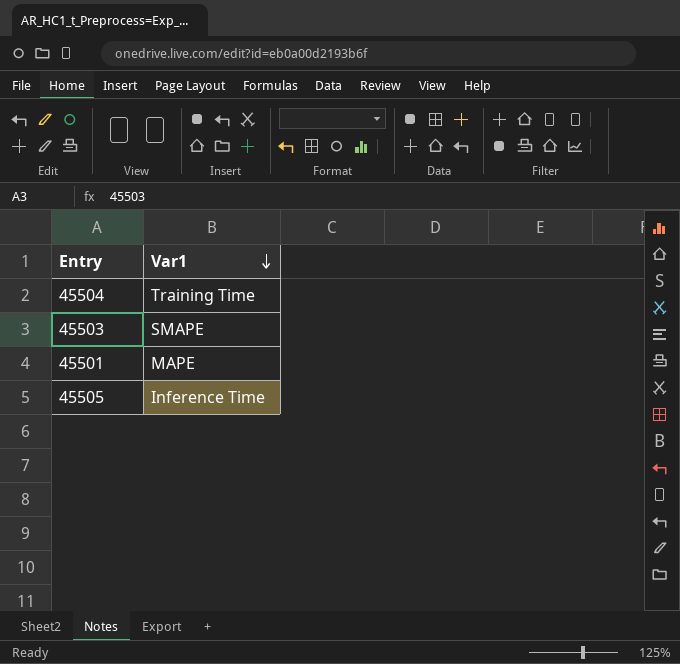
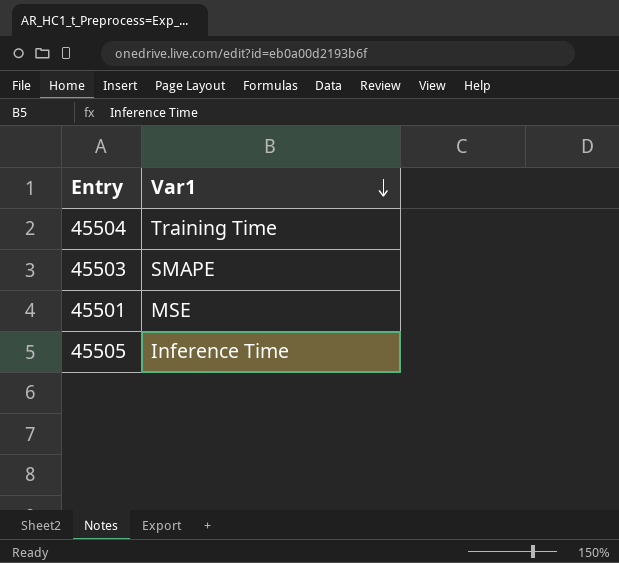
45501 | Var1: MAPE -> MSE

